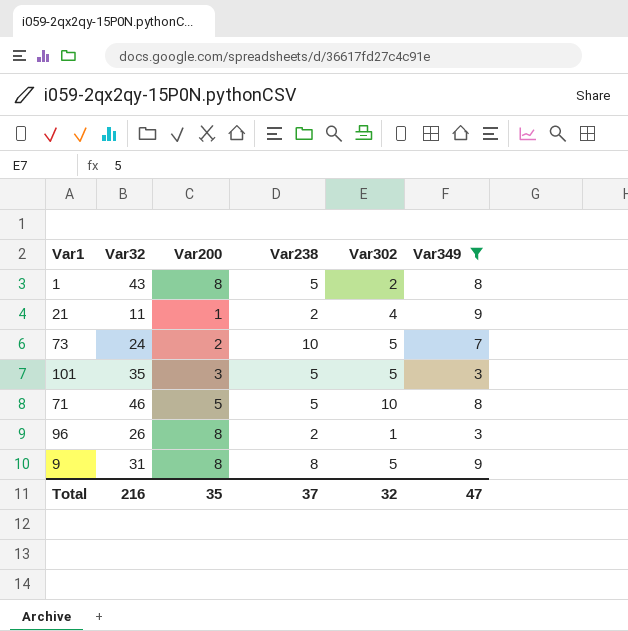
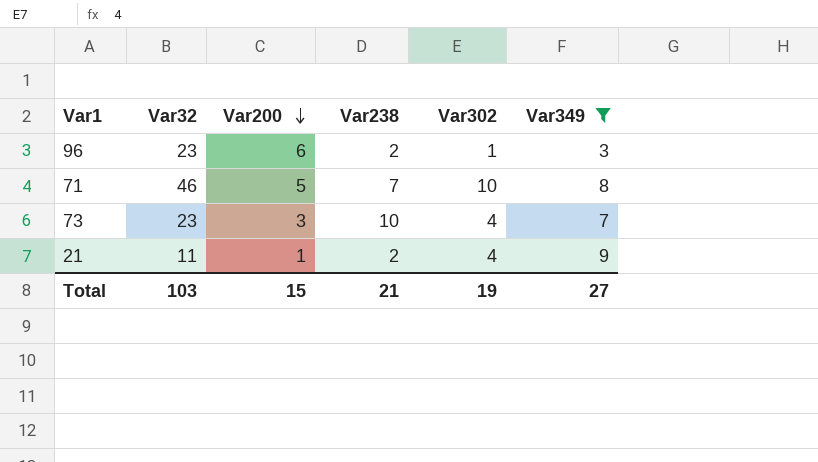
row order: none -> Var200 descending
row 1: 43 | 8 | 5 | 2 | 8 -> none
row 101: 35 | 3 | 5 | 5 | 3 -> none
row 9: 31 | 8 | 8 | 5 | 9 -> none
96 | Var32: 26 -> 23
96 | Var200: 8 -> 6
71 | Var238: 5 -> 7
73 | Var32: 24 -> 23
73 | Var200: 2 -> 3
73 | Var302: 5 -> 4
Total | Var32: 216 -> 103
Total | Var200: 35 -> 15
Total | Var238: 37 -> 21
Total | Var302: 32 -> 19
Total | Var349: 47 -> 27

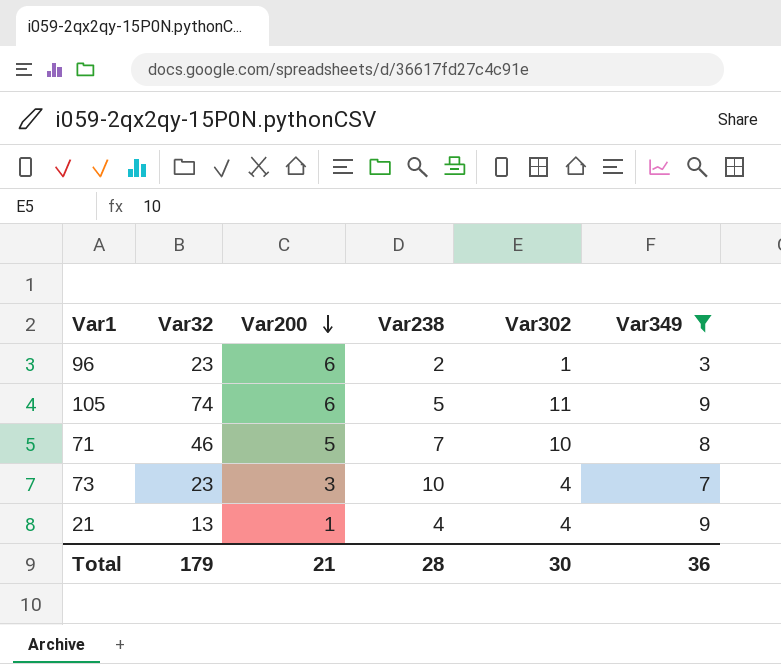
row 105: none -> 74 | 6 | 5 | 11 | 9
21 | Var32: 11 -> 13
21 | Var238: 2 -> 4
Total | Var32: 103 -> 179
Total | Var200: 15 -> 21
Total | Var238: 21 -> 28
Total | Var302: 19 -> 30
Total | Var349: 27 -> 36

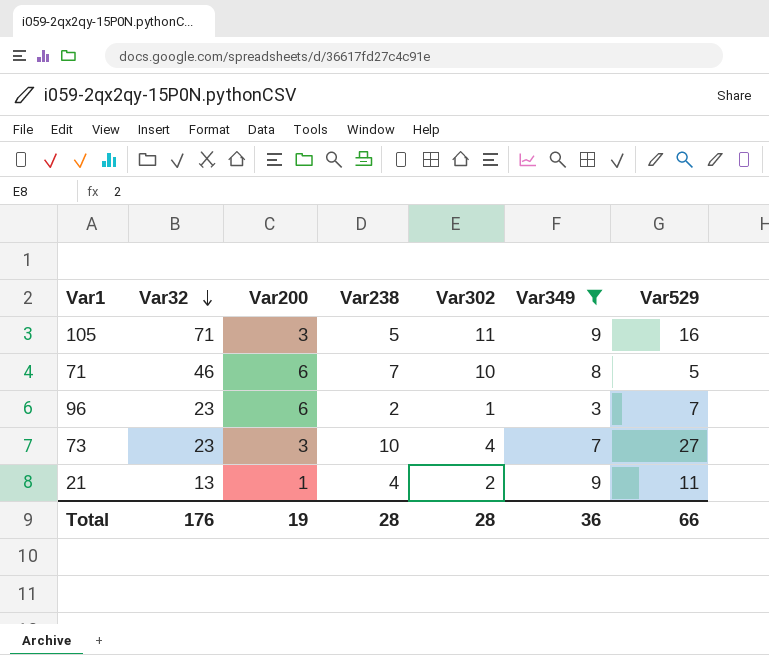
row order: Var200 descending -> Var32 descending
column Var529 | position: none -> 7
105 | Var32: 74 -> 71
105 | Var200: 6 -> 3
71 | Var200: 5 -> 6
21 | Var302: 4 -> 2
Total | Var32: 179 -> 176
Total | Var200: 21 -> 19
Total | Var302: 30 -> 28

